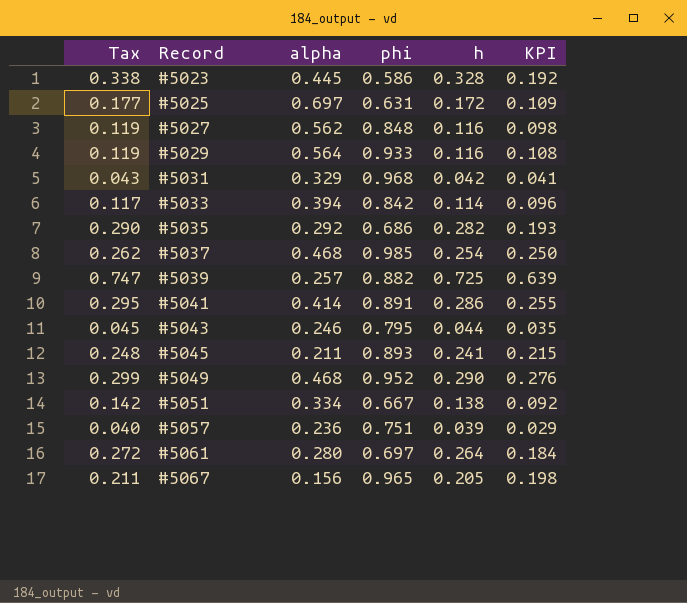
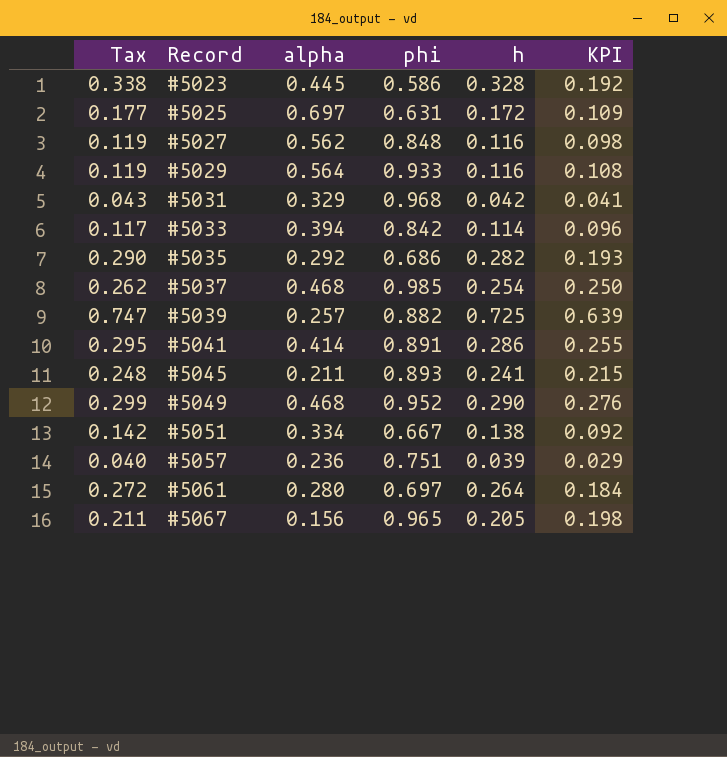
row #5043: 0.045 | 0.246 | 0.795 | 0.044 | 0.035 -> none

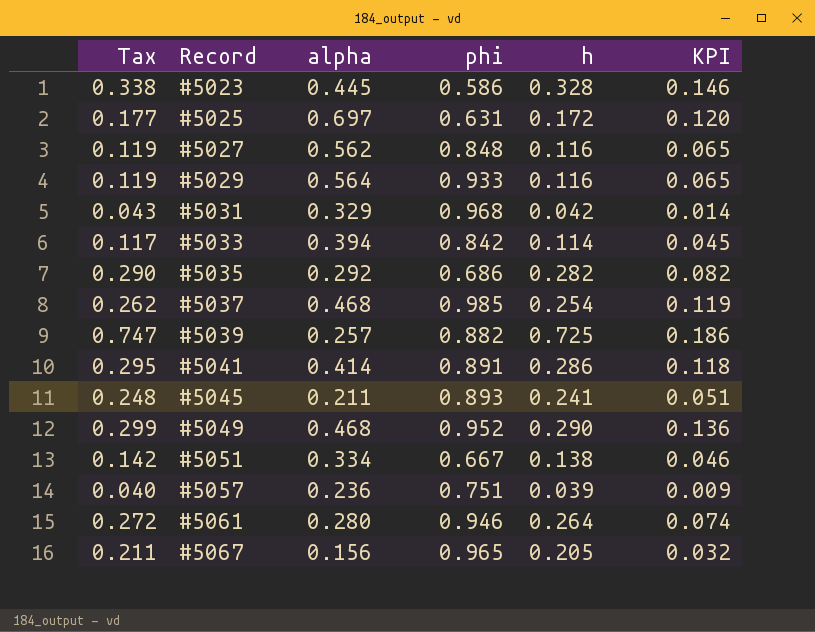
column KPI | formula: [phi] * [h] -> [alpha] * [h]
#5061 | phi: 0.697 -> 0.946

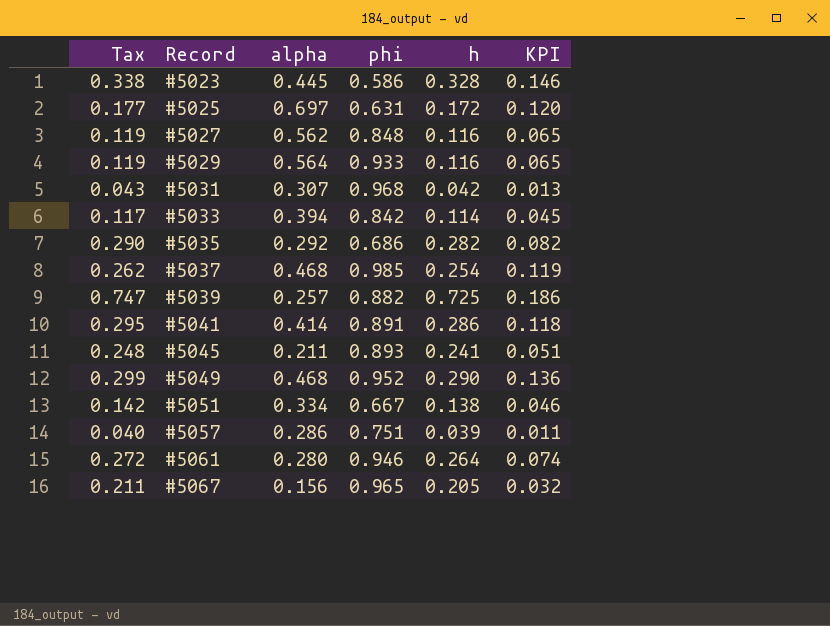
#5031 | alpha: 0.329 -> 0.307
#5031 | KPI: 0.014 -> 0.013
#5057 | alpha: 0.236 -> 0.286
#5057 | KPI: 0.009 -> 0.011

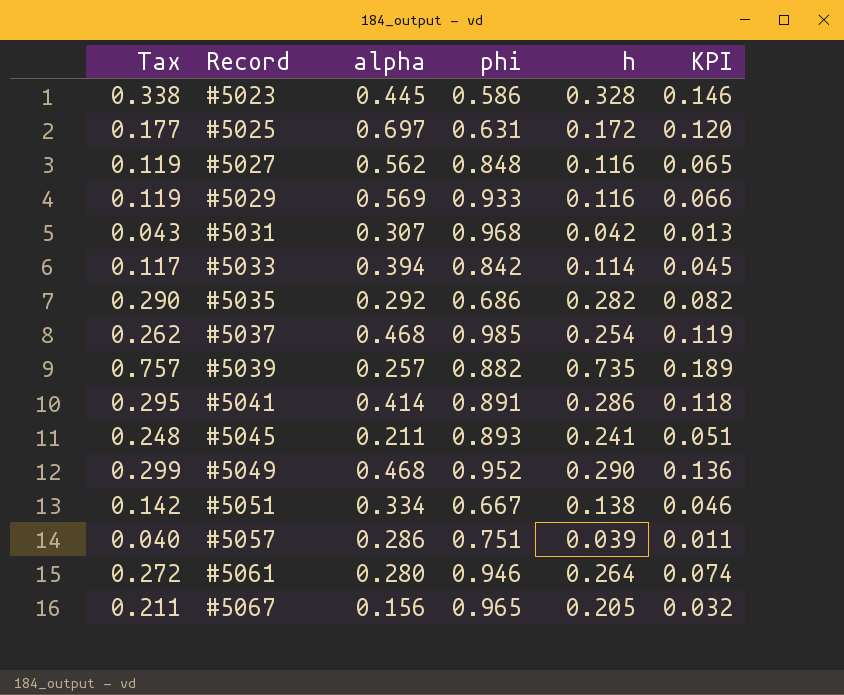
#5029 | alpha: 0.564 -> 0.569
#5029 | KPI: 0.065 -> 0.066
#5039 | Tax: 0.747 -> 0.757
#5039 | h: 0.725 -> 0.735
#5039 | KPI: 0.186 -> 0.189

